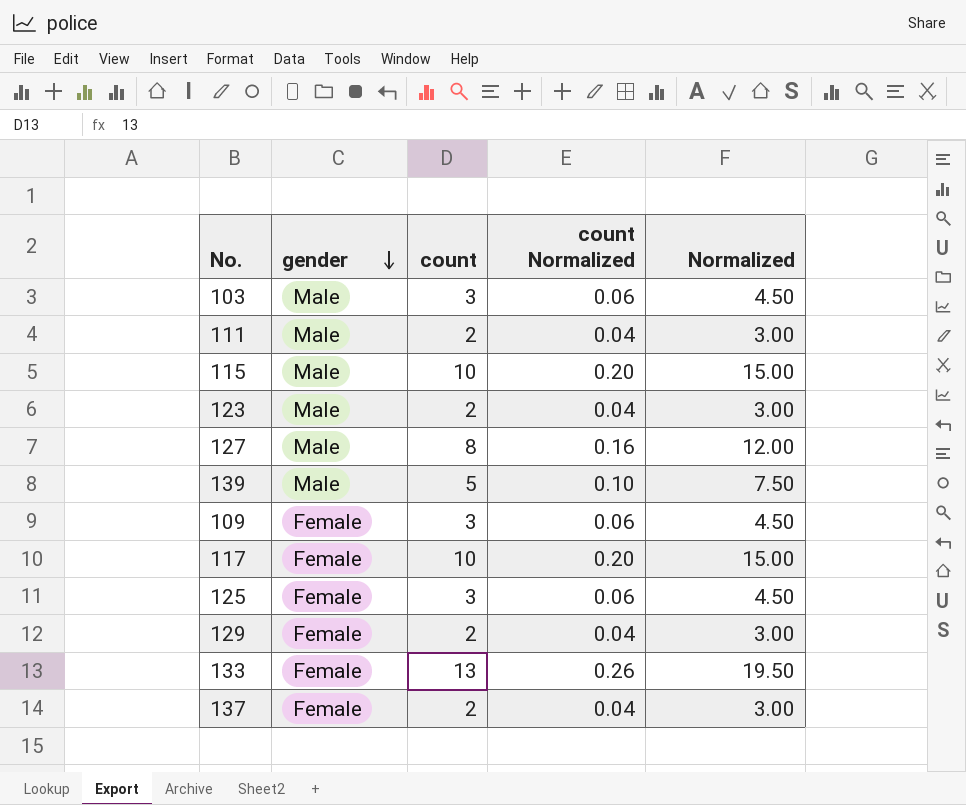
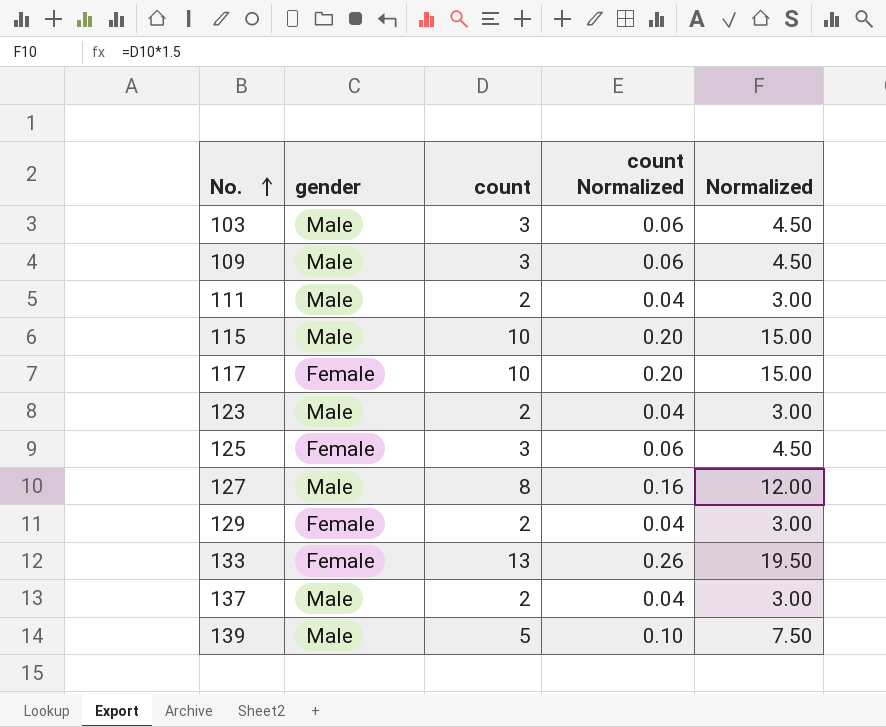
row order: gender descending -> No. ascending
109 | gender: Female -> Male
137 | gender: Female -> Male

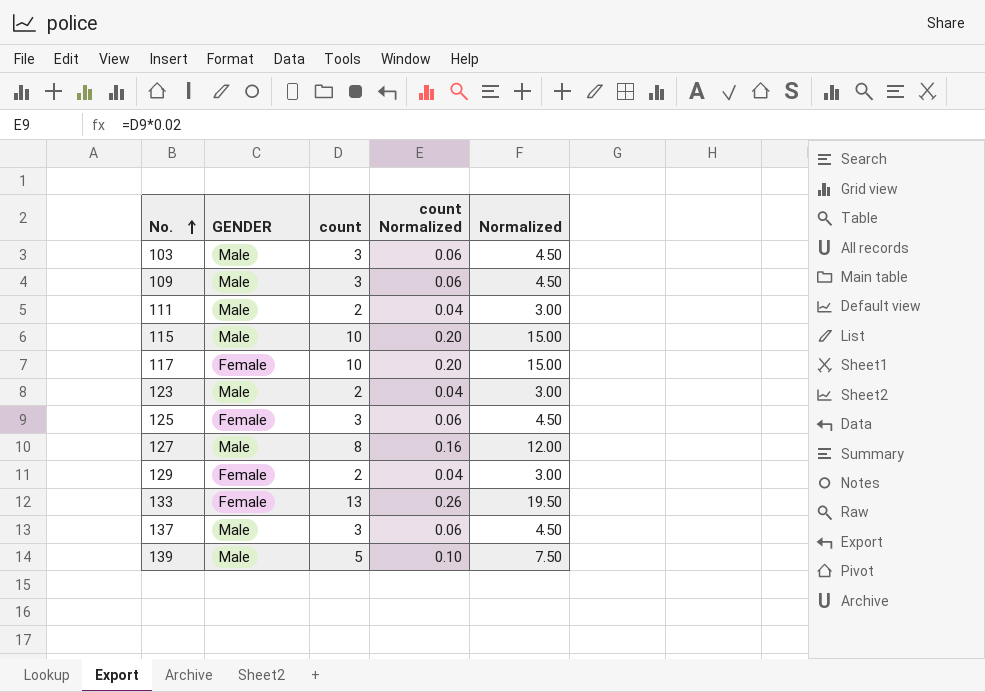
column name: gender -> GENDER
137 | count: 2 -> 3
137 | count Normalized: 0.04 -> 0.06
137 | Normalized: 3.00 -> 4.50

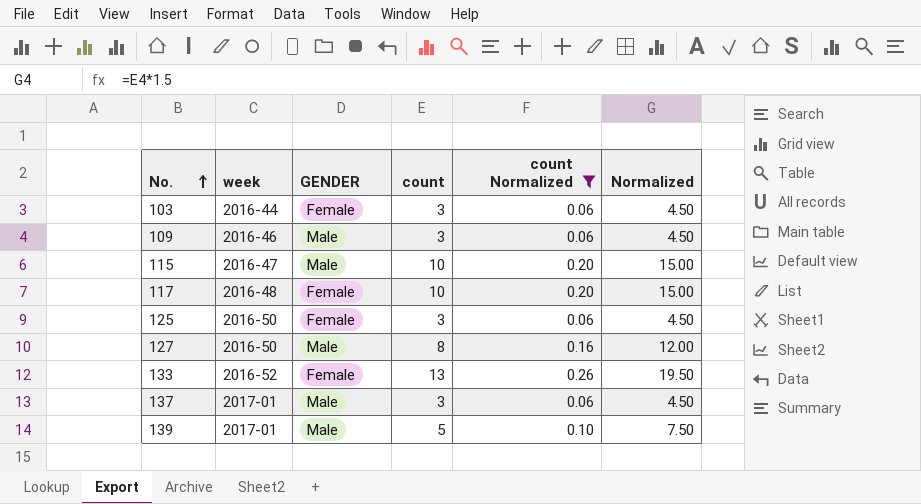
filter: none -> count Normalized != 0.04
column week | position: none -> 2
103 | GENDER: Male -> Female

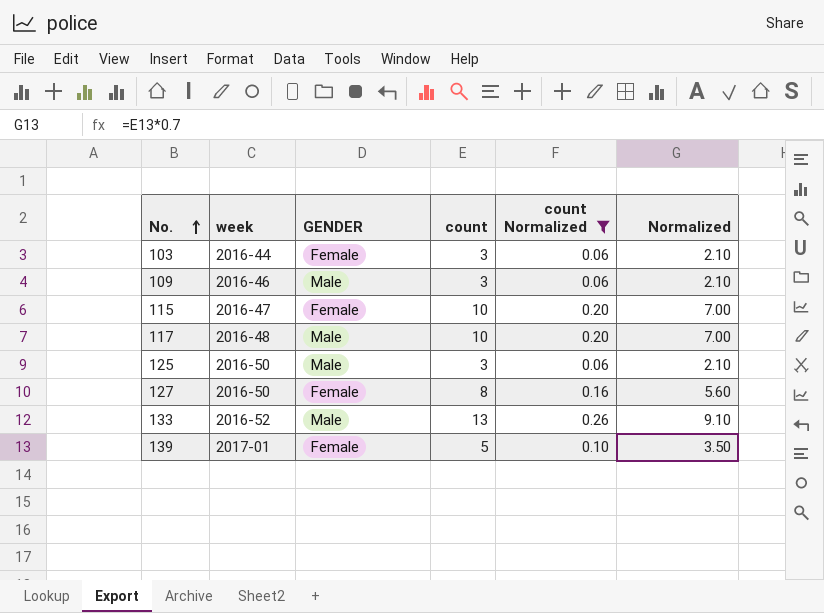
column Normalized | formula: [count] * 1.5 -> [count] * 0.7
row 137: 2017-01 | Male | 3 | 0.06 | 4.50 -> none
115 | GENDER: Male -> Female
117 | GENDER: Female -> Male
125 | GENDER: Female -> Male
127 | GENDER: Male -> Female
133 | GENDER: Female -> Male
139 | GENDER: Male -> Female

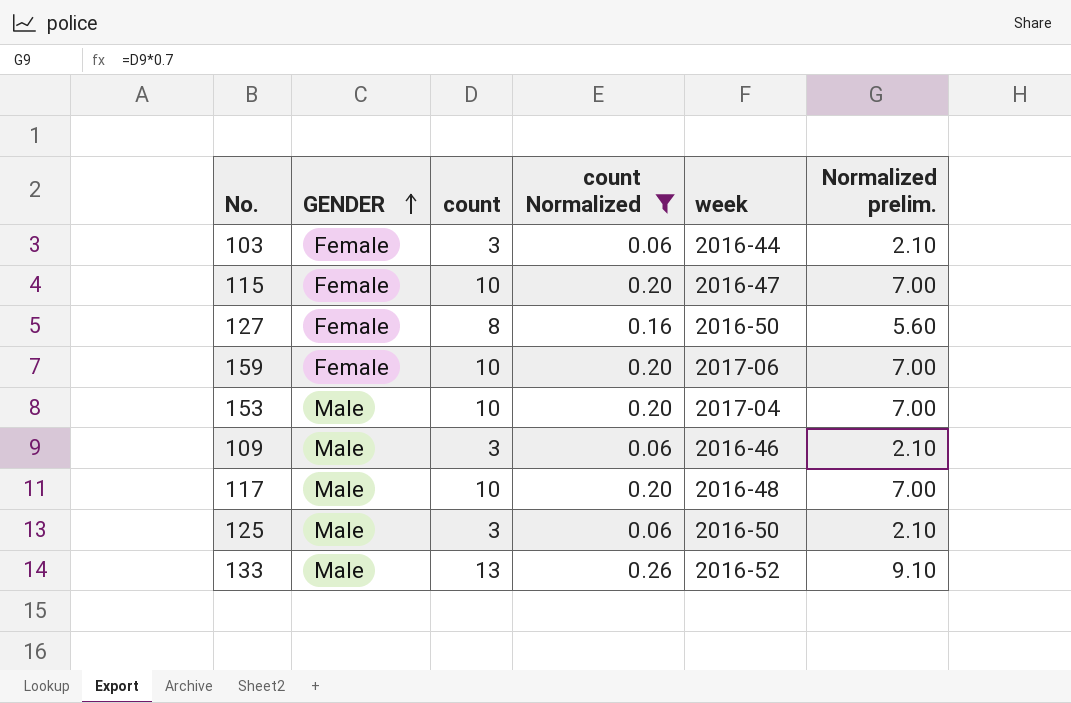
row order: No. ascending -> GENDER ascending
column week | position: 2 -> 5
column name: Normalized -> Normalized prelim.
row 139: 2017-01 | Female | 5 | 0.10 | 3.50 -> none
row 159: none -> Female | 10 | 0.20 | 2017-06 | 7.00
row 153: none -> Male | 10 | 0.20 | 2017-04 | 7.00

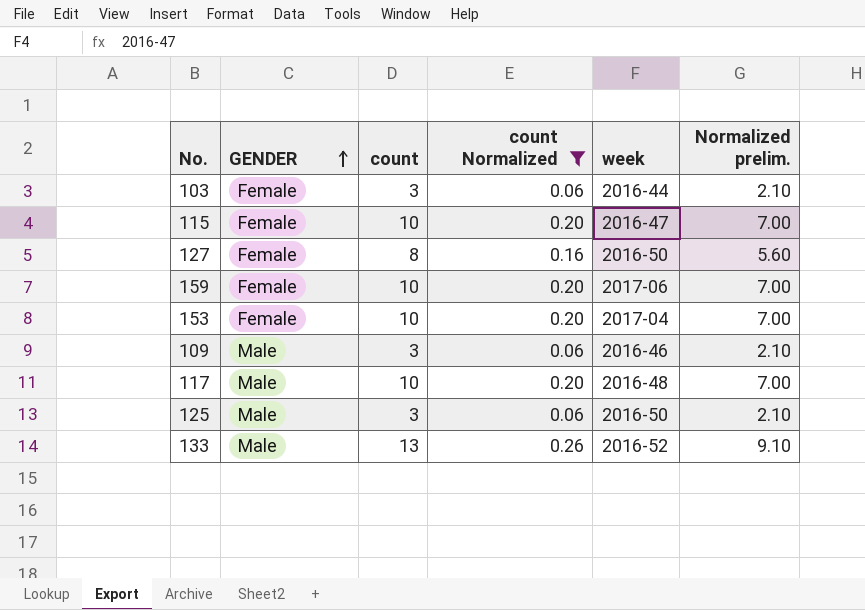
153 | GENDER: Male -> Female

